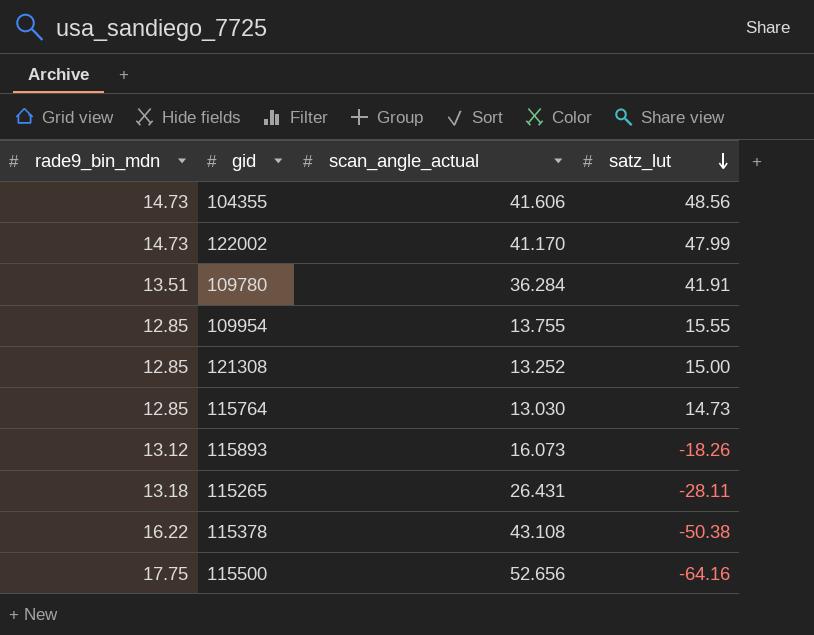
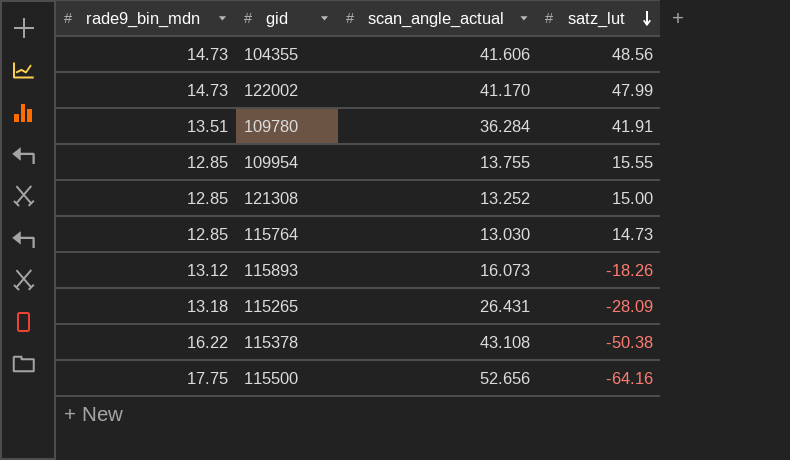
115265 | satz_lut: -28.11 -> -28.09

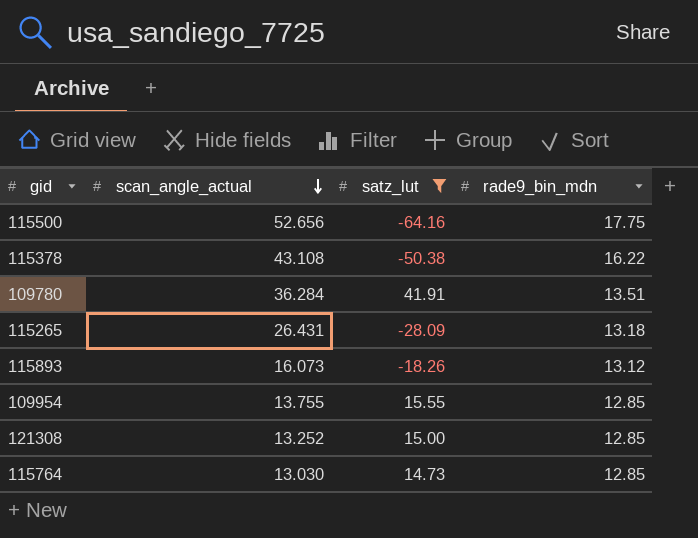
filter: none -> satz_lut <= 41.91
row order: satz_lut descending -> scan_angle_actual descending
column rade9_bin_mdn | position: 1 -> 4

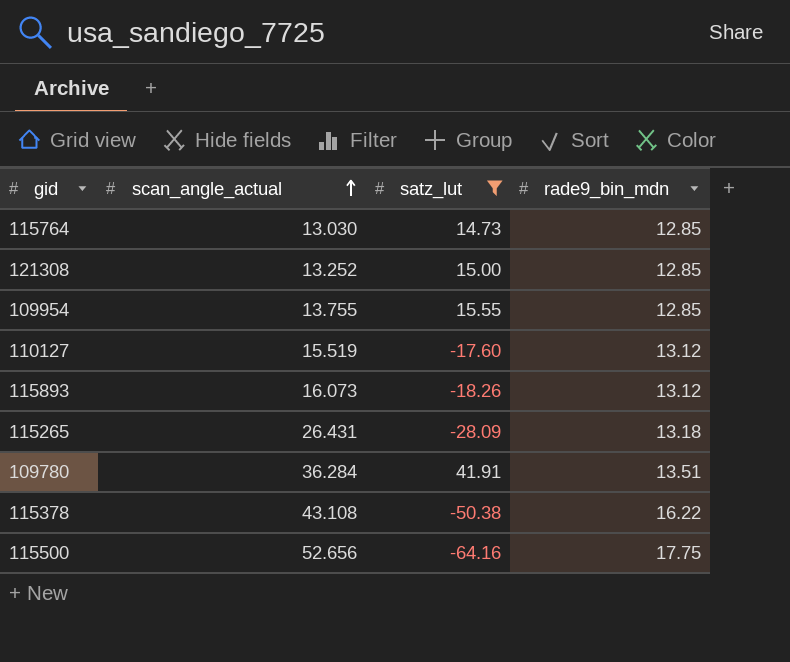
row order: scan_angle_actual descending -> scan_angle_actual ascending
row 110127: none -> 15.519 | -17.60 | 13.12

